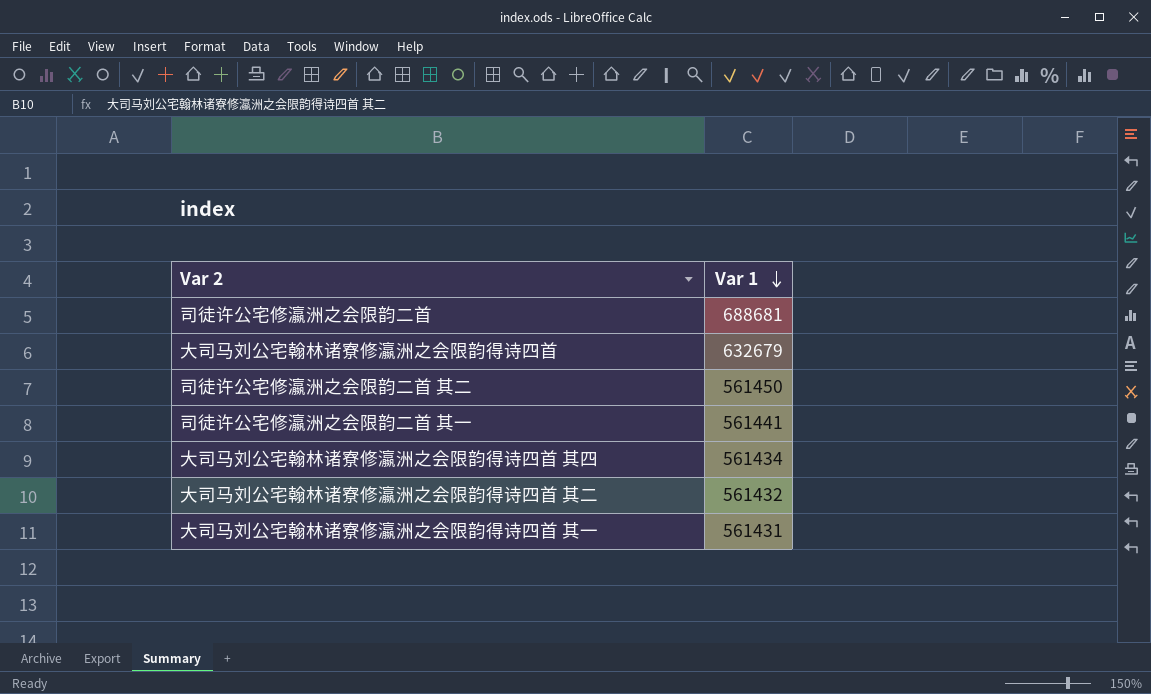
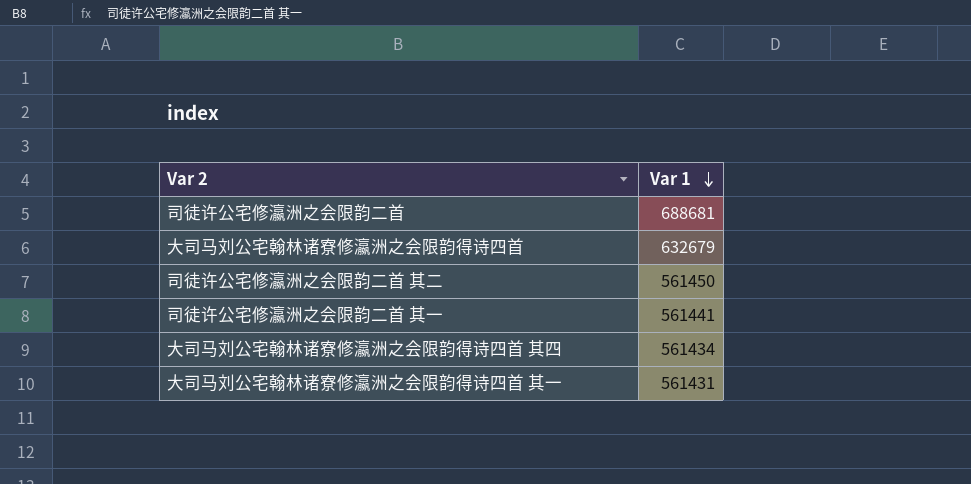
row 大司马刘公宅翰林诸寮修瀛洲之会限韵得诗四首 其二: 561432 -> none

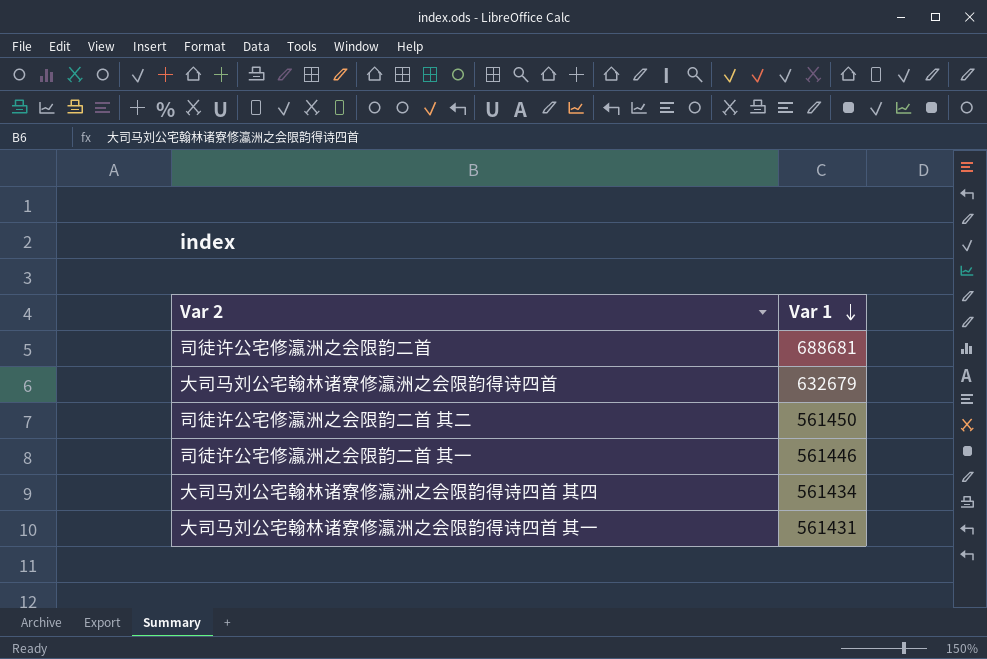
司徒许公宅修瀛洲之会限韵二首 其一 | Var 1: 561441 -> 561446

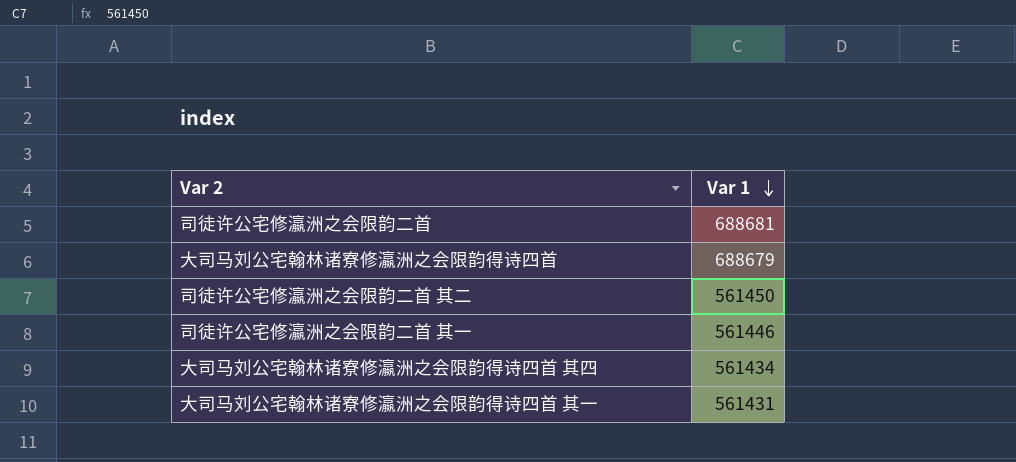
大司马刘公宅翰林诸寮修瀛洲之会限韵得诗四首 | Var 1: 632679 -> 688679

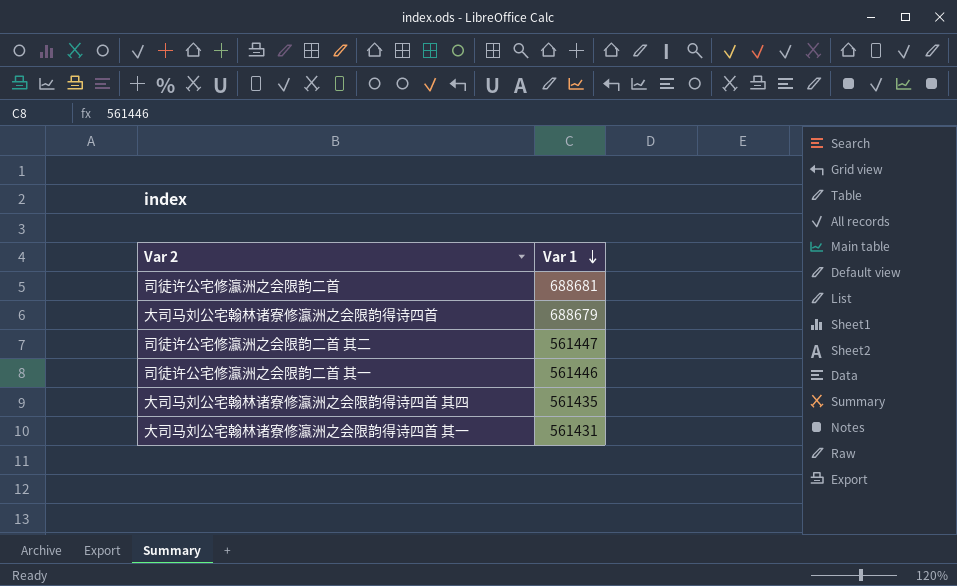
司徒许公宅修瀛洲之会限韵二首 其二 | Var 1: 561450 -> 561447
大司马刘公宅翰林诸寮修瀛洲之会限韵得诗四首 其四 | Var 1: 561434 -> 561435

